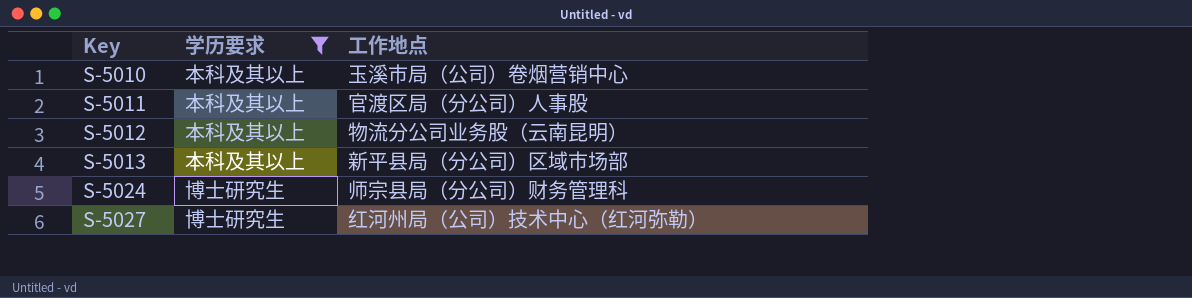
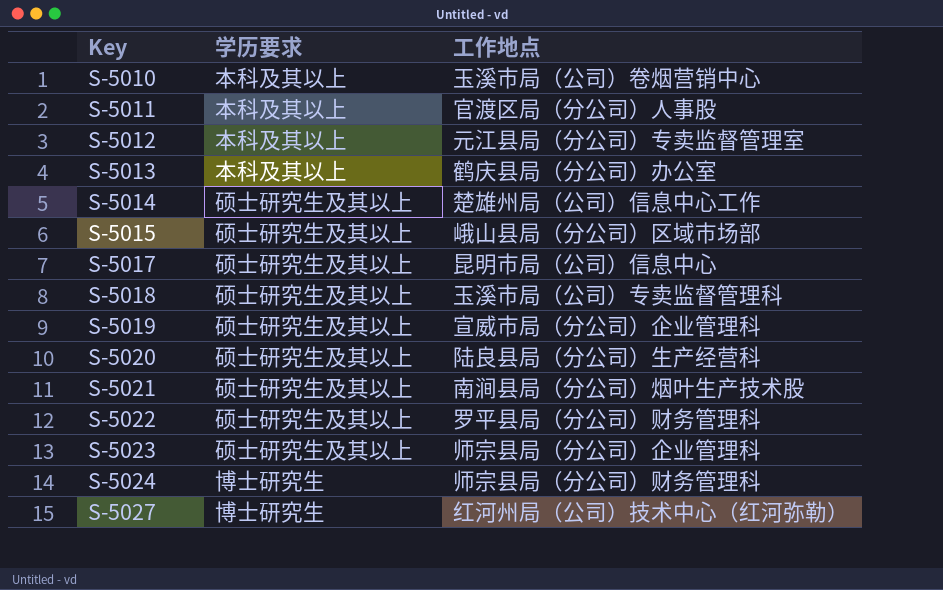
filter: 学历要求 != 硕士研究生及其以上 -> none
S-5012 | 工作地点: 物流分公司业务股（云南昆明） -> 元江县局（分公司）专卖监督管理室
S-5013 | 工作地点: 新平县局（分公司）区域市场部 -> 鹤庆县局（分公司）办公室

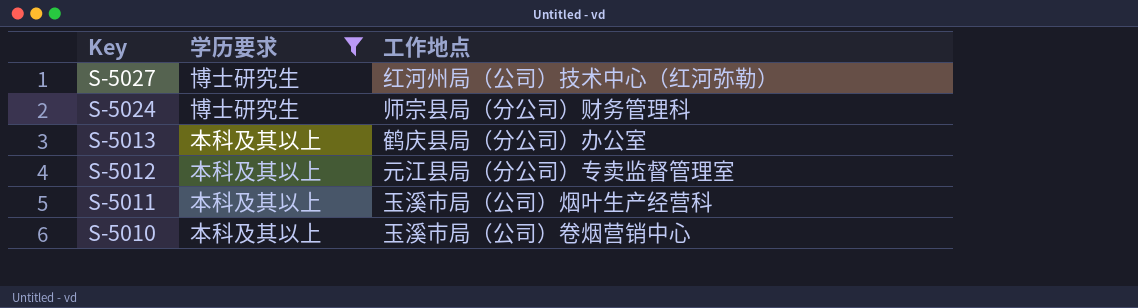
filter: none -> 学历要求 != 硕士研究生及其以上
row order: Key ascending -> Key descending
S-5011 | 工作地点: 官渡区局（分公司）人事股 -> 玉溪市局（公司）烟叶生产经营科

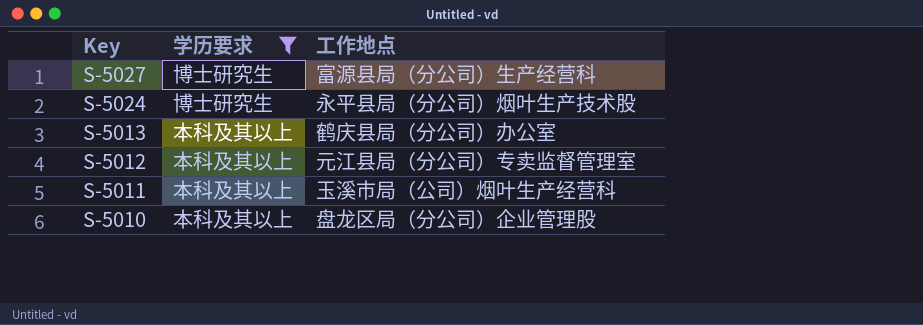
S-5027 | 工作地点: 红河州局（公司）技术中心（红河弥勒） -> 富源县局（分公司）生产经营科
S-5024 | 工作地点: 师宗县局（分公司）财务管理科 -> 永平县局（分公司）烟叶生产技术股
S-5010 | 工作地点: 玉溪市局（公司）卷烟营销中心 -> 盘龙区局（分公司）企业管理股

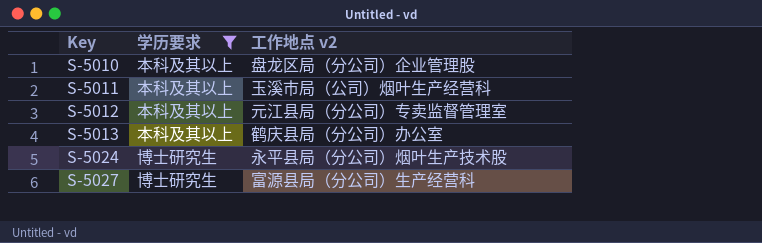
row order: Key descending -> Key ascending
column name: 工作地点 -> 工作地点 v2

